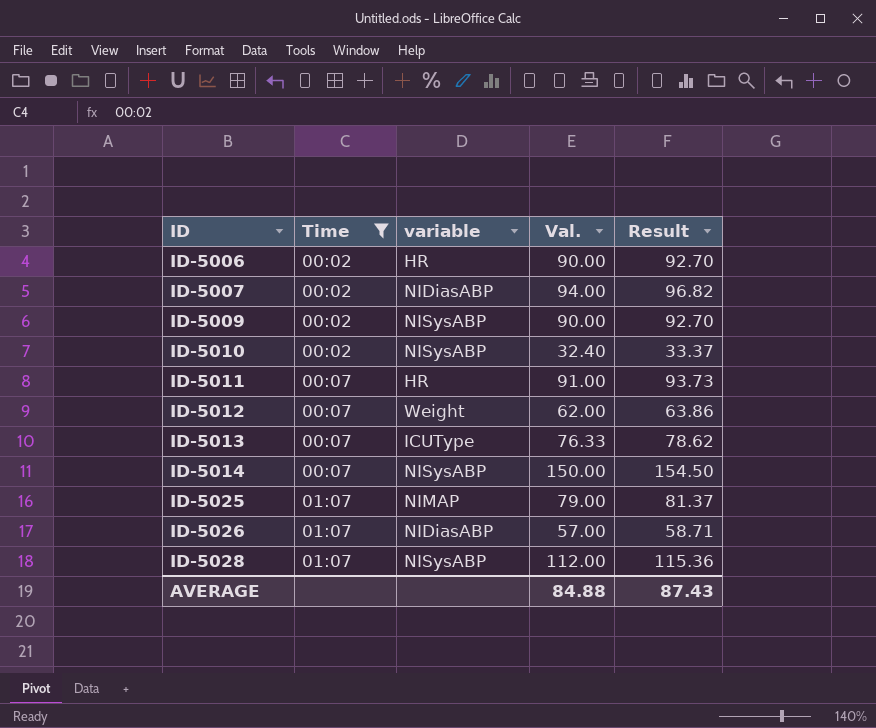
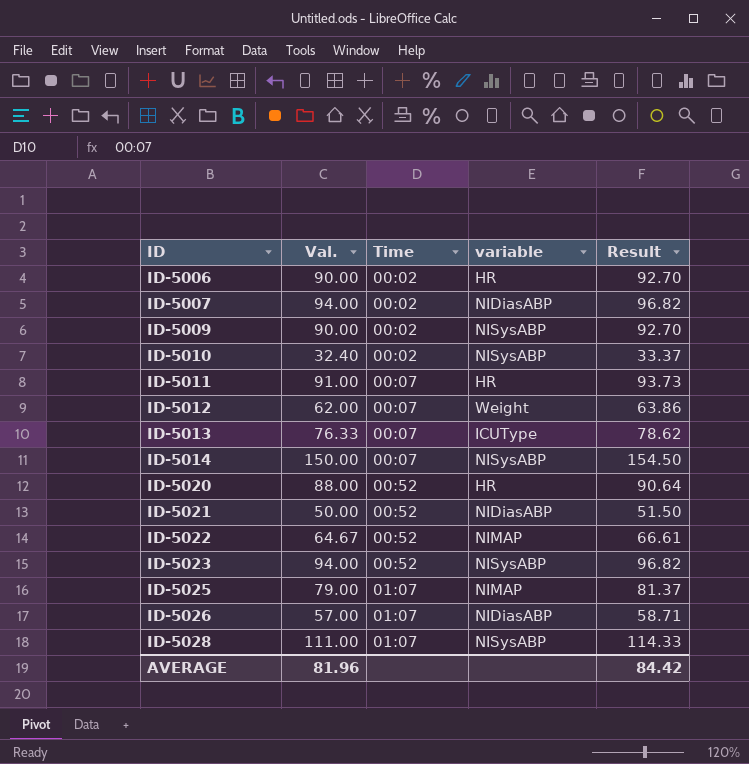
filter: Time != 00:52 -> none
column Val. | position: 4 -> 2
ID-5028 | Val.: 112.00 -> 111.00
ID-5028 | Result: 115.36 -> 114.33
AVERAGE | Val.: 84.88 -> 81.96
AVERAGE | Result: 87.43 -> 84.42

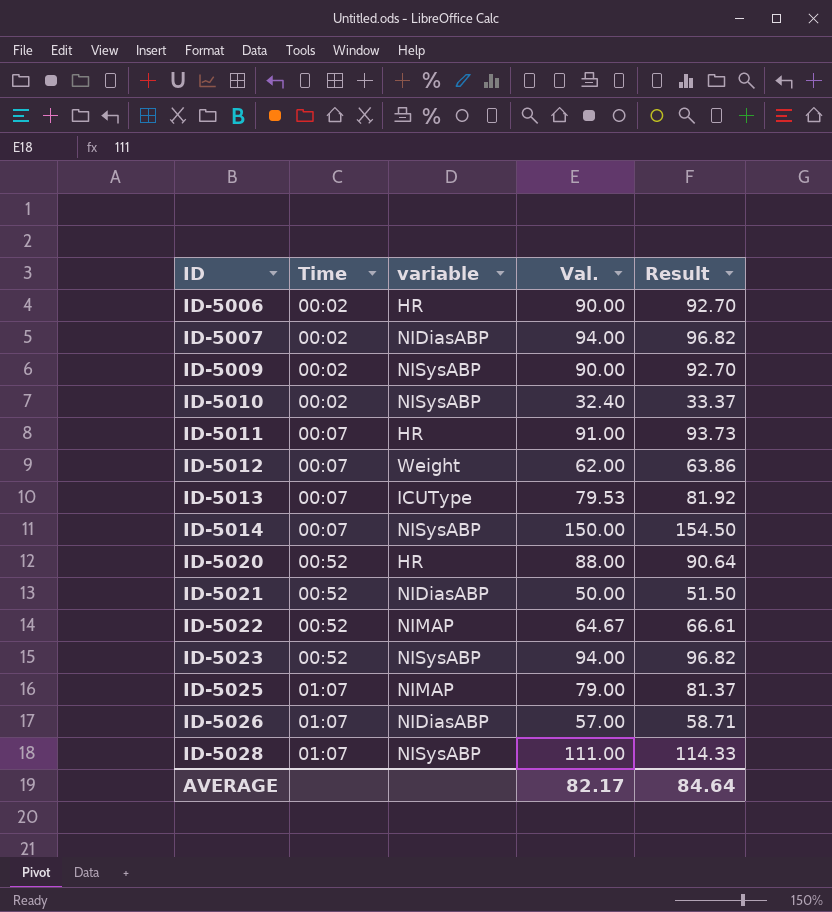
column Val. | position: 2 -> 4
ID-5013 | Val.: 76.33 -> 79.53
ID-5013 | Result: 78.62 -> 81.92
AVERAGE | Val.: 81.96 -> 82.17
AVERAGE | Result: 84.42 -> 84.64

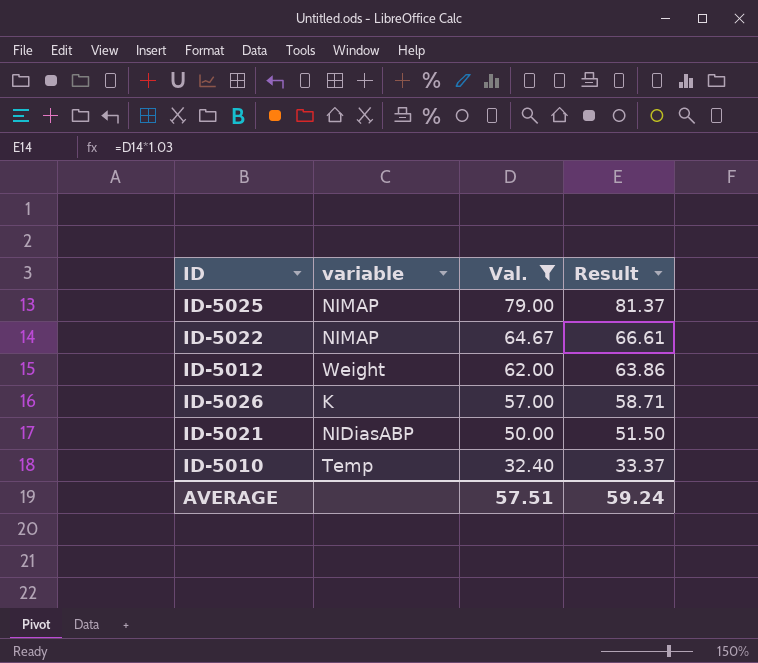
filter: none -> Val. <= 79.00
row order: ID ascending -> Val. descending
column Time | position: 2 -> none
ID-5026 | variable: NIDiasABP -> K
ID-5010 | variable: NISysABP -> Temp
AVERAGE | Val.: 82.17 -> 57.51
AVERAGE | Result: 84.64 -> 59.24

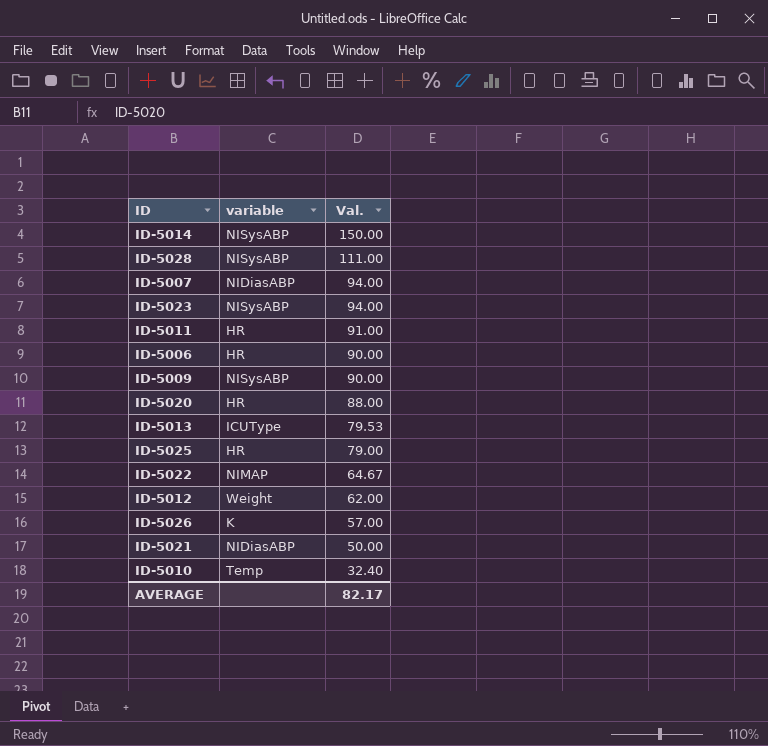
filter: Val. <= 79.00 -> none
column Result | formula: [Val.] * 1.03 -> none
ID-5025 | variable: NIMAP -> HR
AVERAGE | Val.: 57.51 -> 82.17

